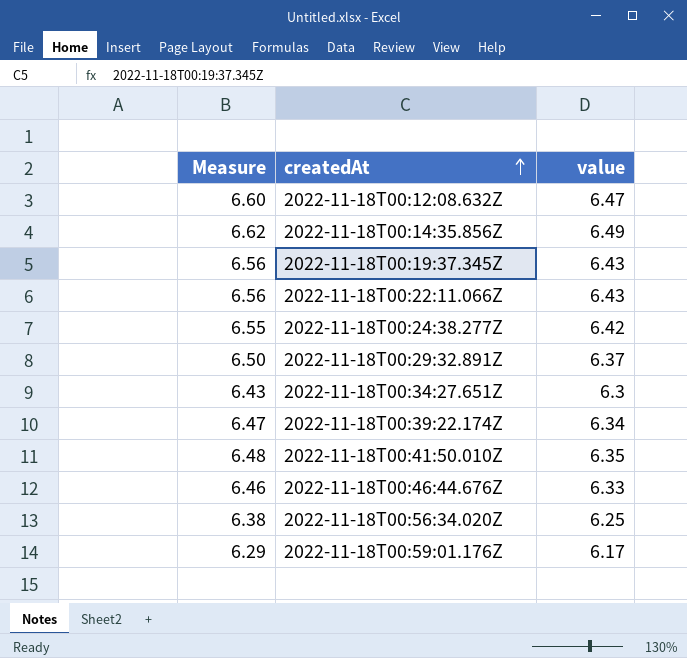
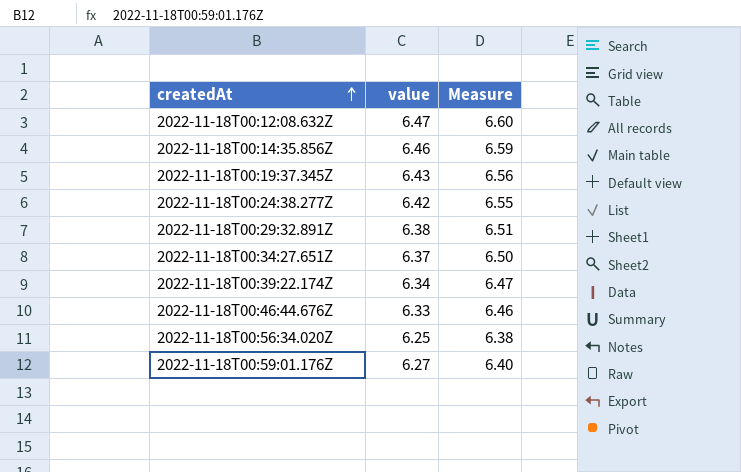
column Measure | position: 1 -> 3
row 2022-11-18T00:22:11.066Z: 6.56 | 6.43 -> none
row 2022-11-18T00:41:50.010Z: 6.48 | 6.35 -> none
2022-11-18T00:14:35.856Z | value: 6.49 -> 6.46
2022-11-18T00:14:35.856Z | Measure: 6.62 -> 6.59
2022-11-18T00:29:32.891Z | value: 6.37 -> 6.38
2022-11-18T00:29:32.891Z | Measure: 6.50 -> 6.51
2022-11-18T00:34:27.651Z | value: 6.3 -> 6.37
2022-11-18T00:34:27.651Z | Measure: 6.43 -> 6.50
2022-11-18T00:59:01.176Z | value: 6.17 -> 6.27
2022-11-18T00:59:01.176Z | Measure: 6.29 -> 6.40

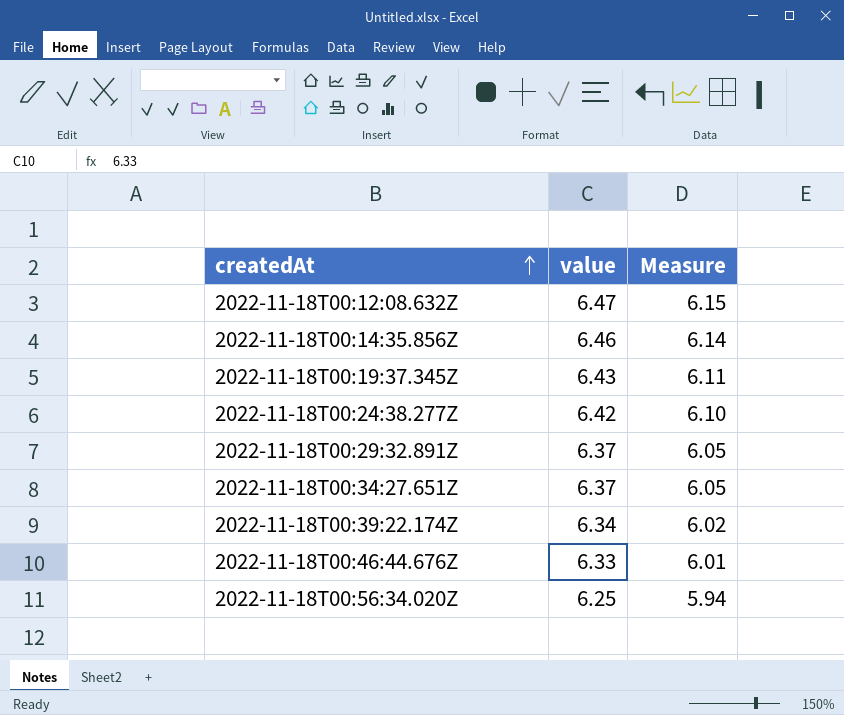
column Measure | formula: [value] * 1.02 -> [value] * 0.95
row 2022-11-18T00:59:01.176Z: 6.27 | 6.40 -> none
2022-11-18T00:29:32.891Z | value: 6.38 -> 6.37

